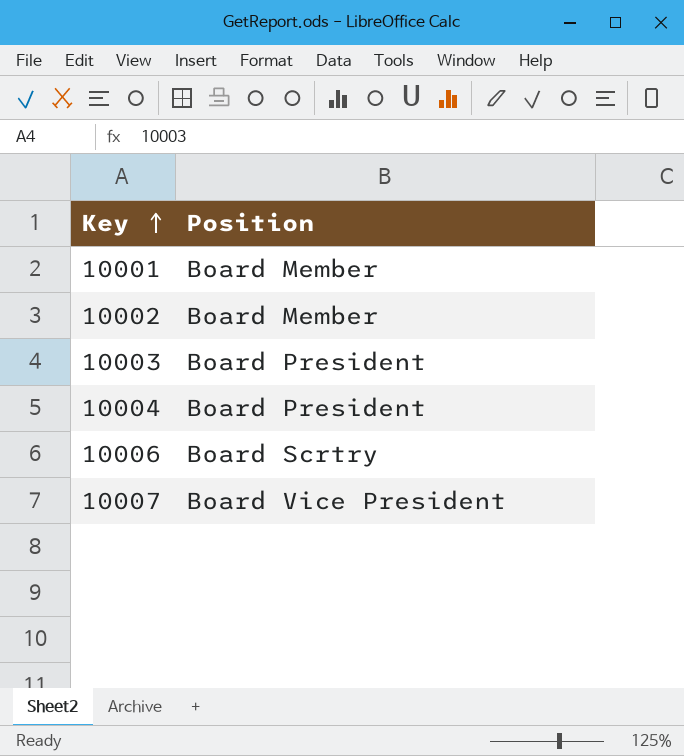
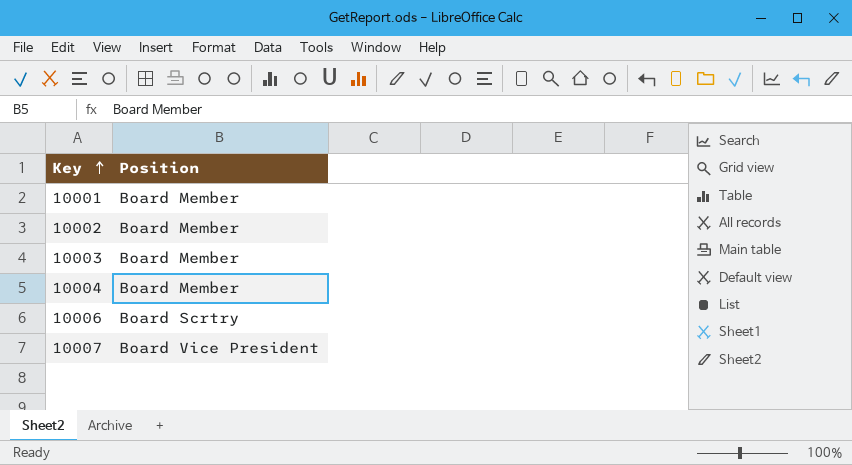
10003 | Position: Board President -> Board Member
10004 | Position: Board President -> Board Member

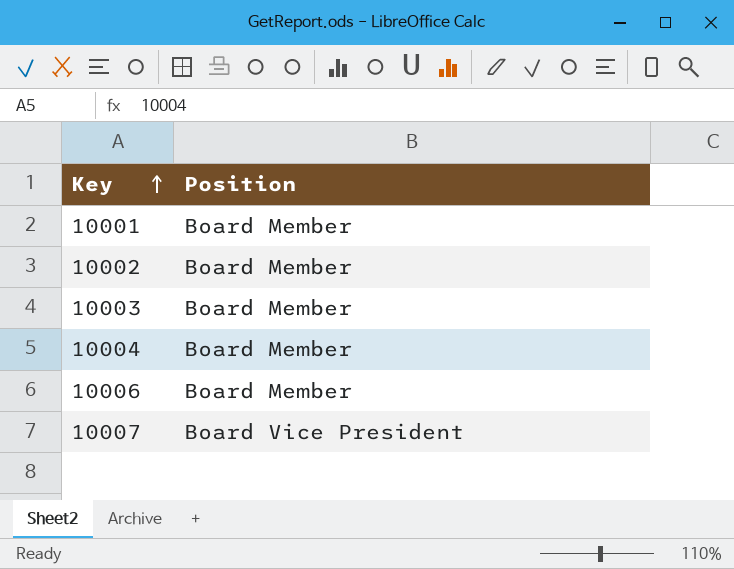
10006 | Position: Board Scrtry -> Board Member

